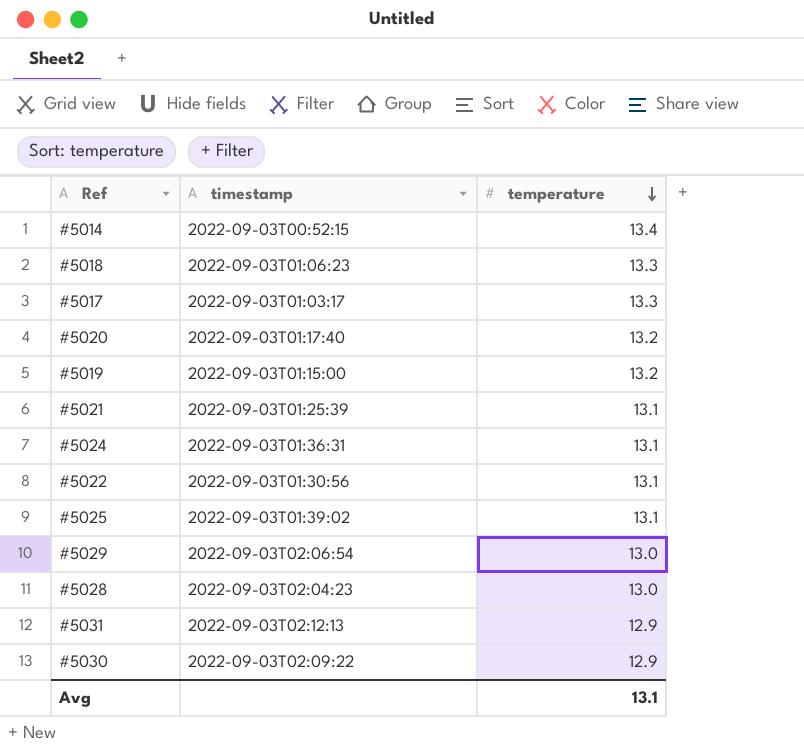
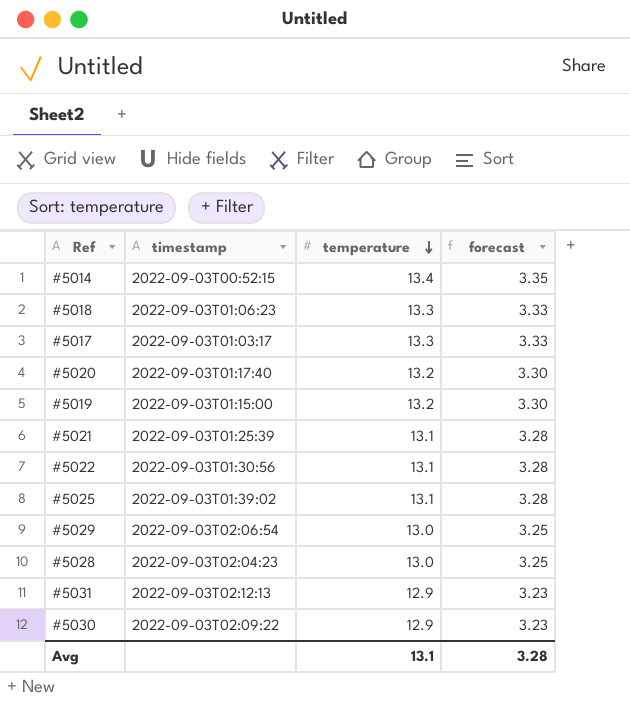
column forecast | formula: none -> [temperature] * 0.25
row #5024: 2022-09-03T01:36:31 | 13.1 -> none

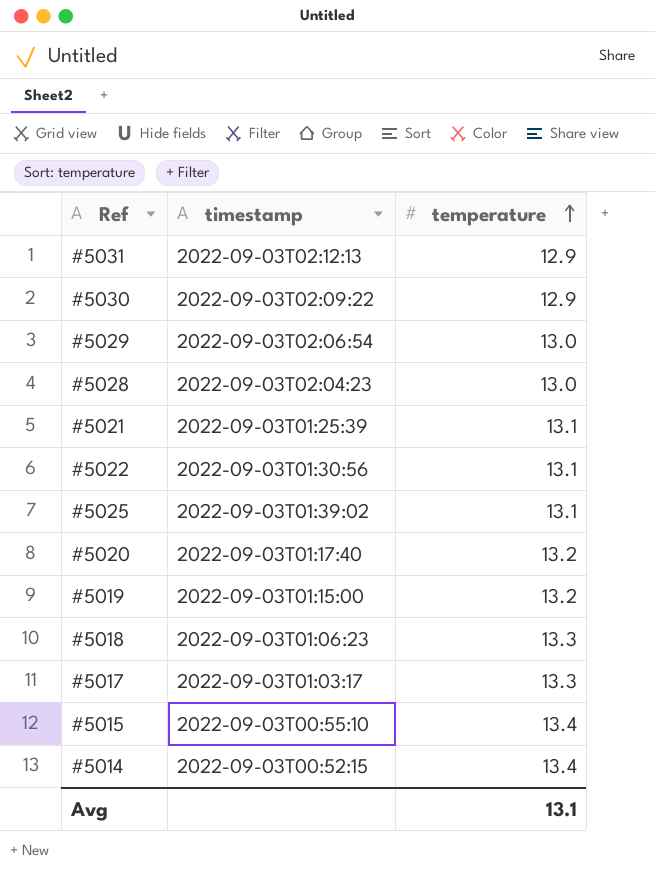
row order: temperature descending -> temperature ascending
column forecast | formula: [temperature] * 0.25 -> none
row #5015: none -> 2022-09-03T00:55:10 | 13.4

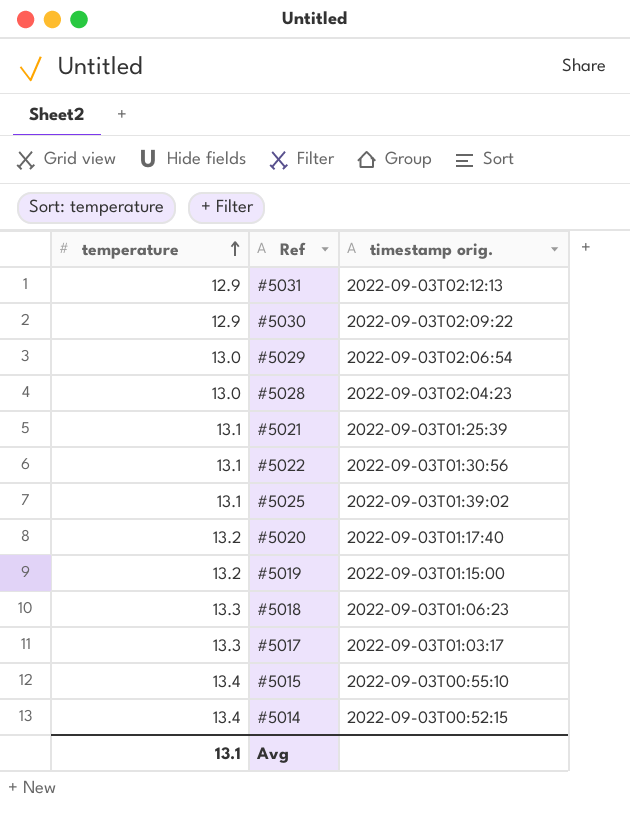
column temperature | position: 3 -> 1
column name: timestamp -> timestamp orig.

